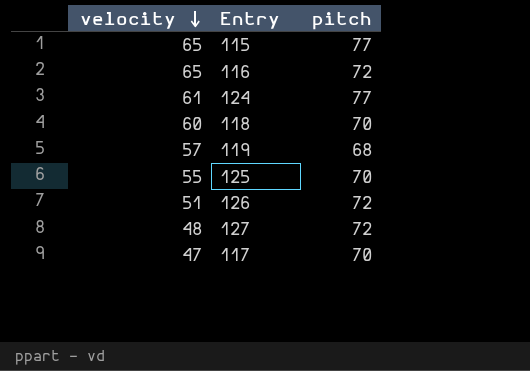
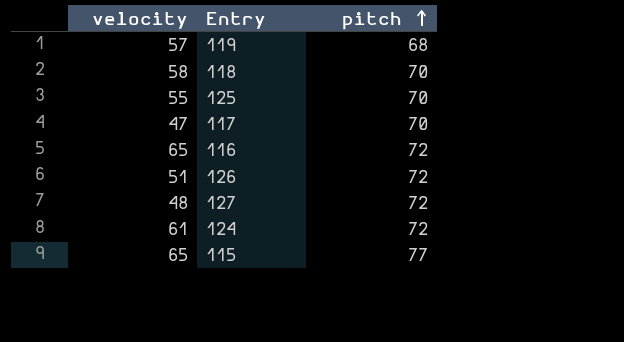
row order: velocity descending -> pitch ascending
118 | velocity: 60 -> 58
124 | pitch: 77 -> 72

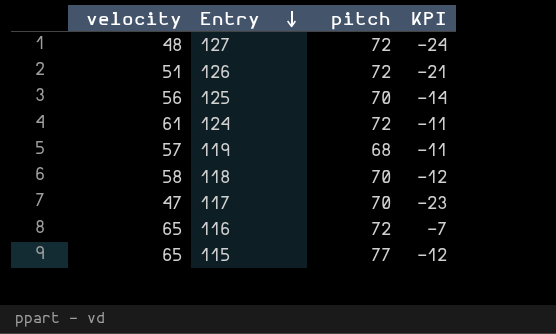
row order: pitch ascending -> Entry descending
column KPI | formula: none -> [velocity] - [pitch]
125 | velocity: 55 -> 56

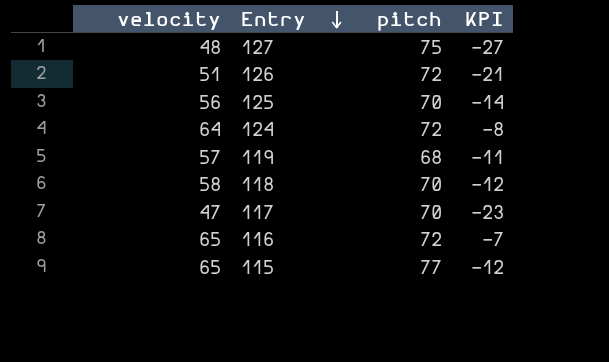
127 | pitch: 72 -> 75
127 | KPI: -24 -> -27
124 | velocity: 61 -> 64
124 | KPI: -11 -> -8

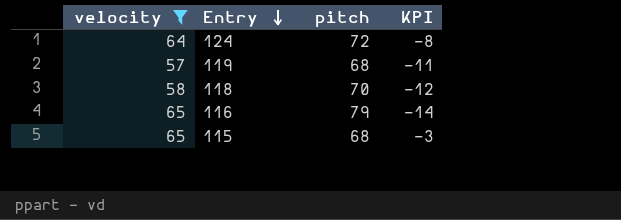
filter: none -> velocity >= 57
116 | pitch: 72 -> 79
116 | KPI: -7 -> -14
115 | pitch: 77 -> 68
115 | KPI: -12 -> -3

